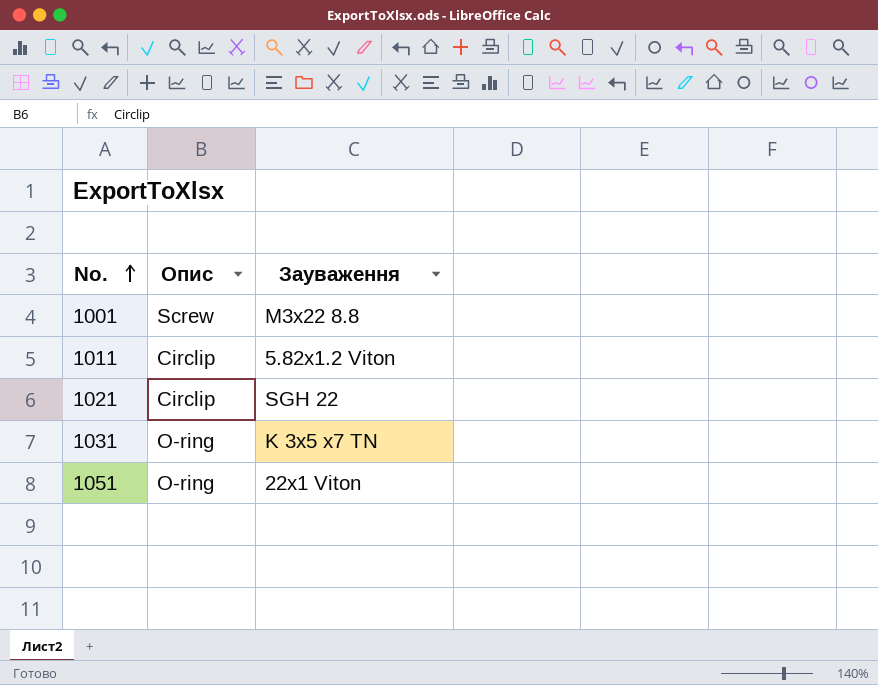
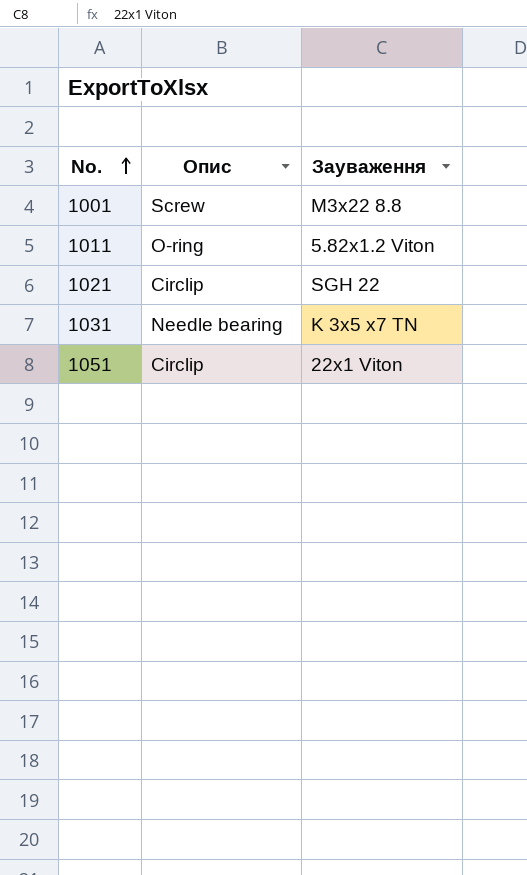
1011 | Опис: Circlip -> O-ring
1031 | Опис: O-ring -> Needle bearing
1051 | Опис: O-ring -> Circlip

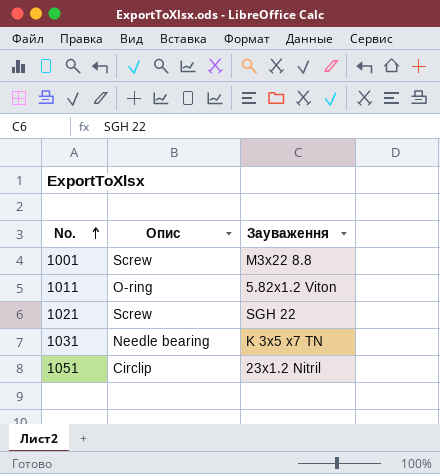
1021 | Опис: Circlip -> Screw
1051 | Зауваження: 22x1 Viton -> 23x1.2 Nitril

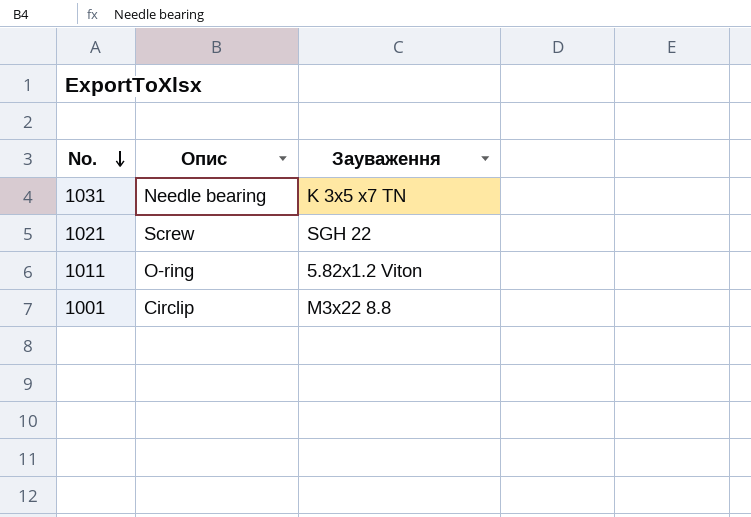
row order: No. ascending -> No. descending
row 1051: Circlip | 23x1.2 Nitril -> none
1001 | Опис: Screw -> Circlip

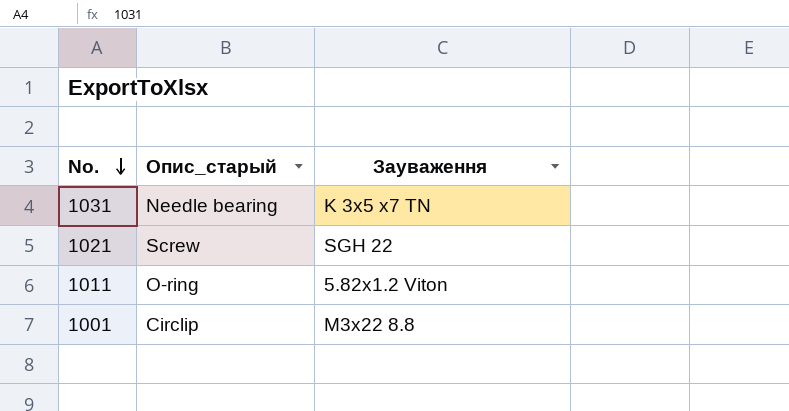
column name: Опис -> Опис_старый

